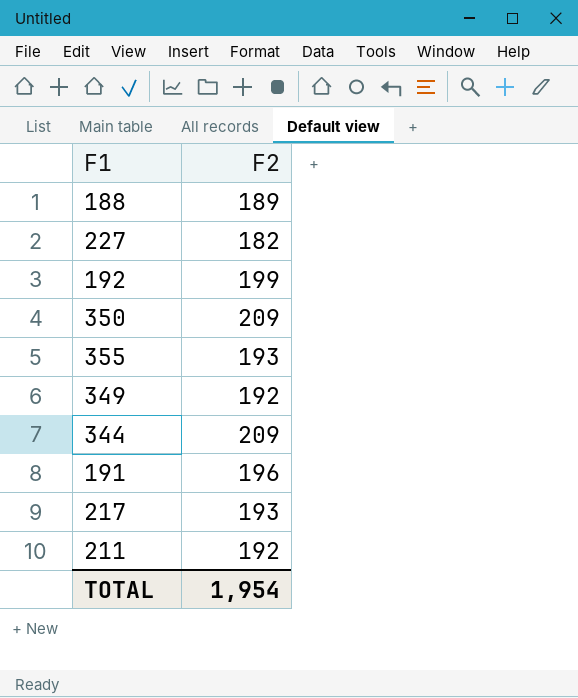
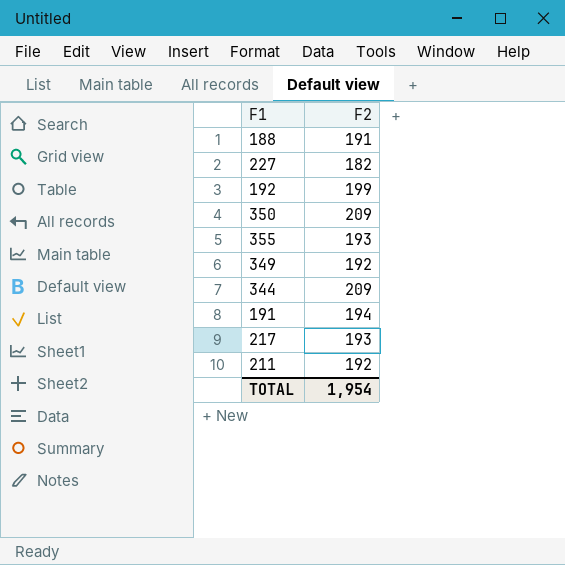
188 | F2: 189 -> 191
191 | F2: 196 -> 194

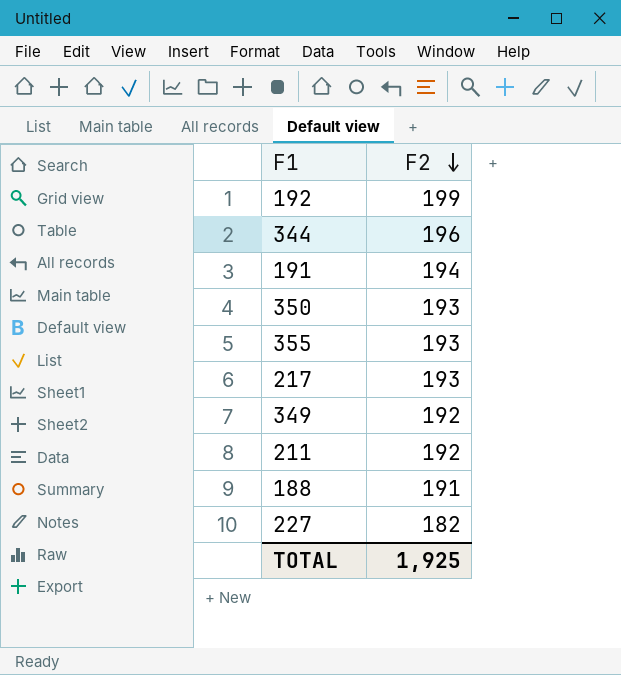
row order: none -> F2 descending
344 | F2: 209 -> 196
350 | F2: 209 -> 193
TOTAL | F2: 1,954 -> 1,925

